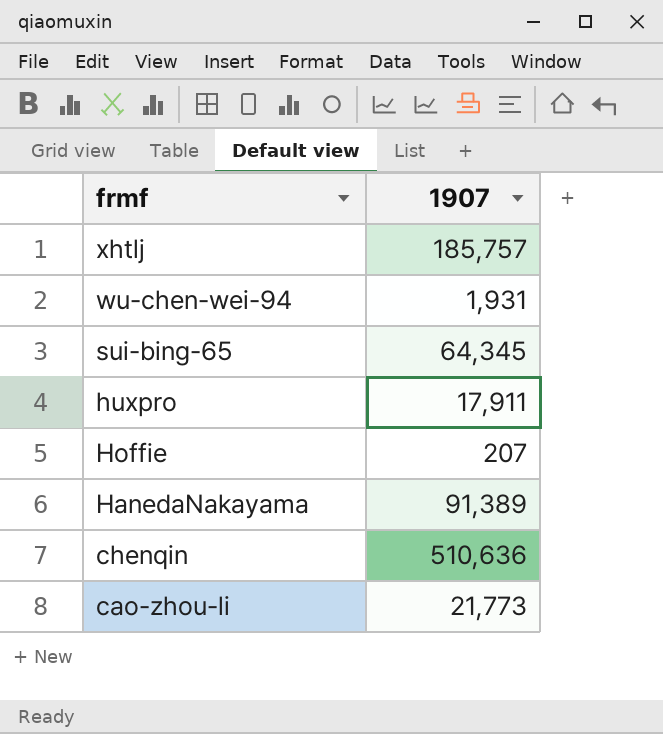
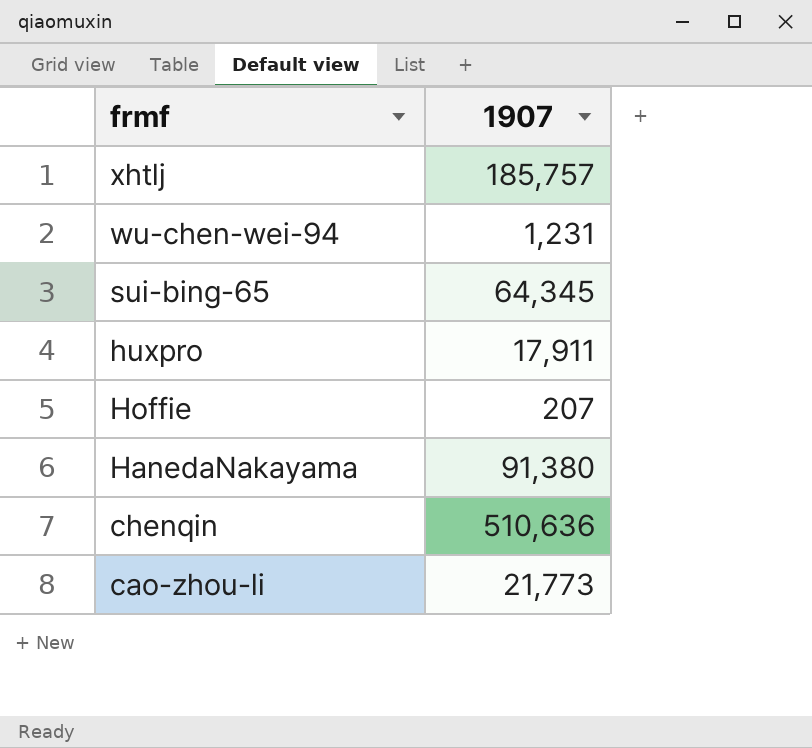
wu-chen-wei-94 | 1907: 1,931 -> 1,231
HanedaNakayama | 1907: 91,389 -> 91,380

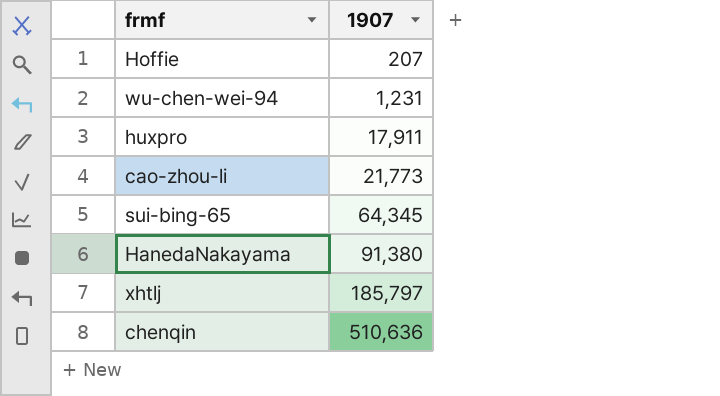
row order: frmf descending -> 1907 ascending
xhtlj | 1907: 185,757 -> 185,797

